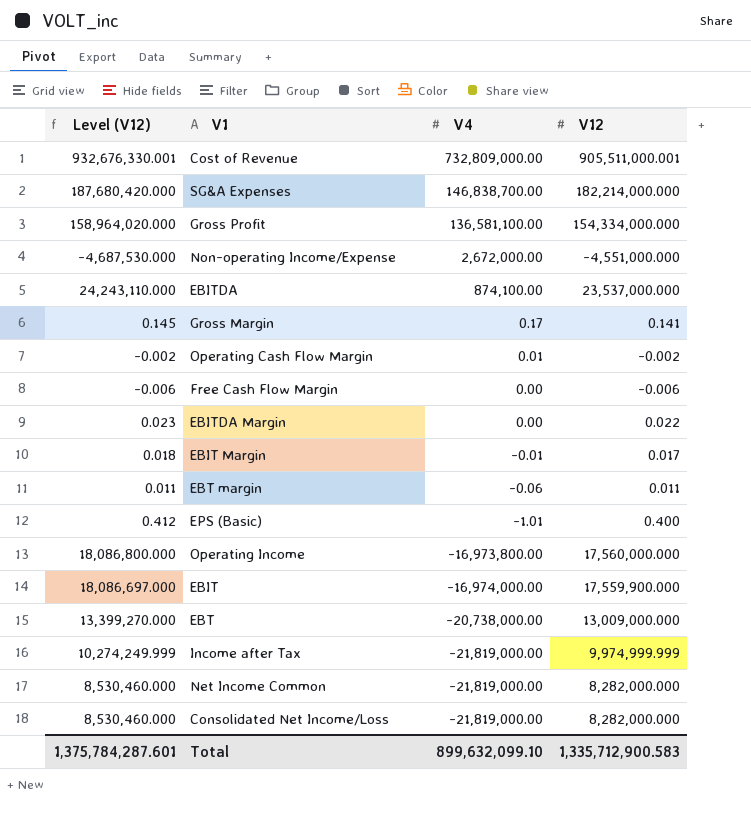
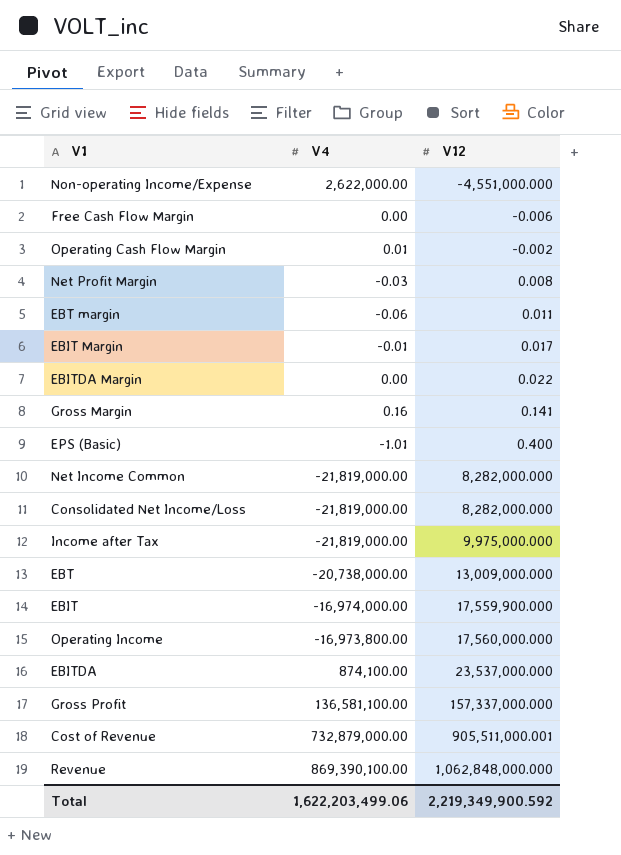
row order: V4 descending -> V12 ascending
column Level (V12) | formula: [V12] * 1.03 -> none
row SG&A Expenses: 187,680,420.000 | 146,838,700.00 | 182,214,000.000 -> none
Non-operating Income/Expense | V4: 2,672,000.00 -> 2,622,000.00
row Net Profit Margin: none -> -0.03 | 0.008
Gross Margin | V4: 0.17 -> 0.16
Income after Tax | V12: 9,974,999.999 -> 9,975,000.000
Gross Profit | V12: 154,334,000.000 -> 157,337,000.000
Cost of Revenue | V4: 732,809,000.00 -> 732,879,000.00
row Revenue: none -> 869,390,100.00 | 1,062,848,000.000
Total | V4: 899,632,099.10 -> 1,622,203,499.06
Total | V12: 1,335,712,900.583 -> 2,219,349,900.592

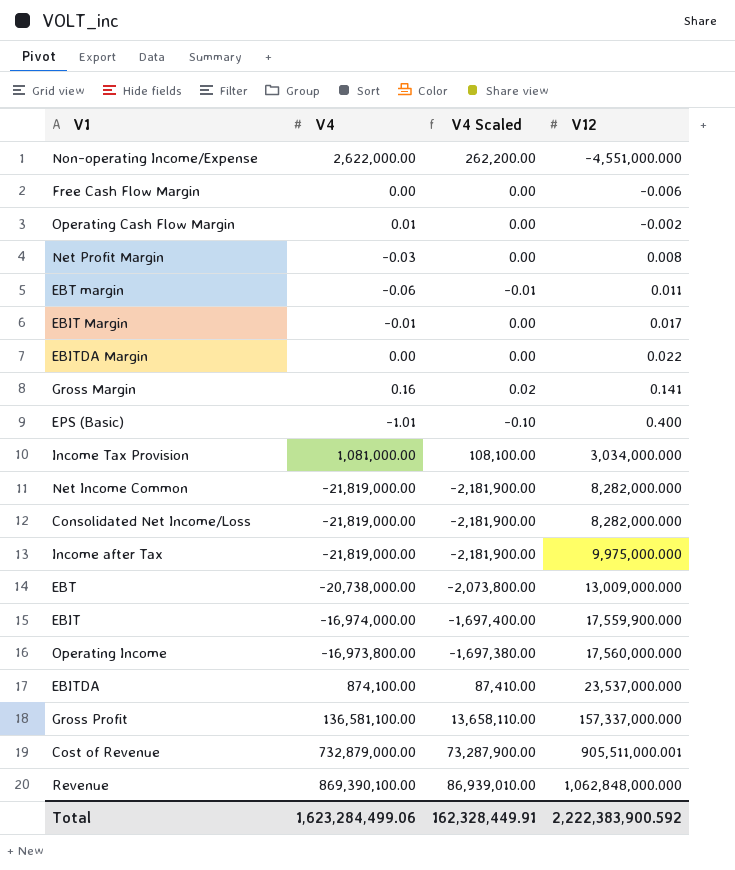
column V4 Scaled | formula: none -> [V4] * 0.1
row Income Tax Provision: none -> 1,081,000.00 | 108,100.00 | 3,034,000.000
Total | V4: 1,622,203,499.06 -> 1,623,284,499.06
Total | V12: 2,219,349,900.592 -> 2,222,383,900.592

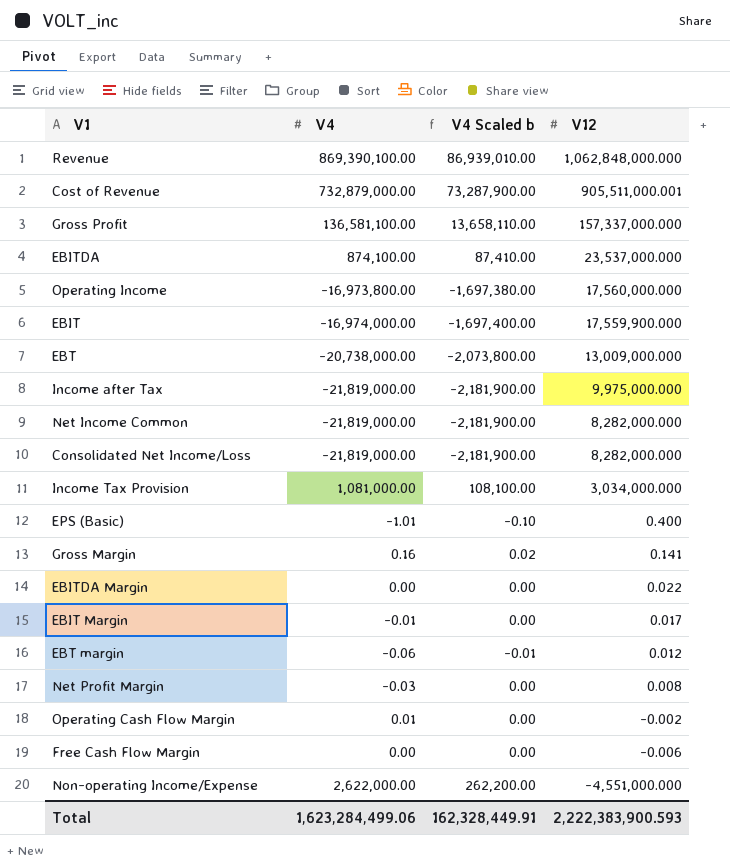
row order: V12 ascending -> V12 descending
column name: V4 Scaled -> V4 Scaled b
EBT margin | V12: 0.011 -> 0.012
Total | V12: 2,222,383,900.592 -> 2,222,383,900.593

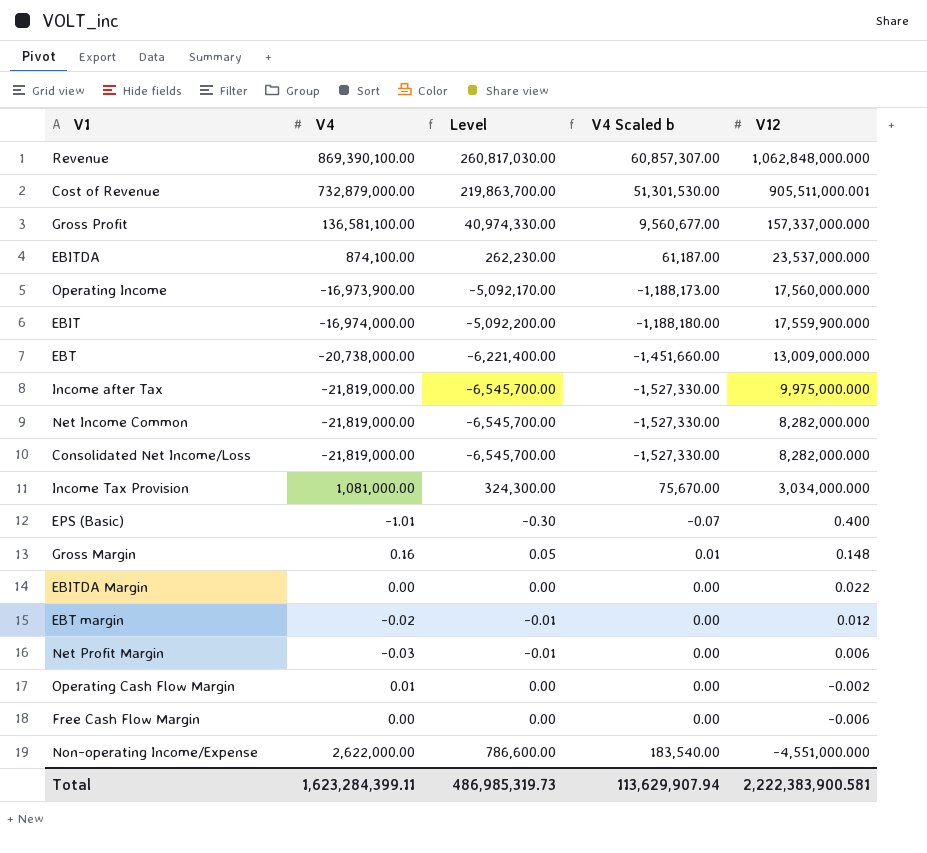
column Level | formula: none -> [V4] * 0.3
column V4 Scaled b | formula: [V4] * 0.1 -> [V4] * 0.07
row EBIT Margin: -0.01 | 0.00 | 0.017 -> none
Operating Income | V4: -16,973,800.00 -> -16,973,900.00
Gross Margin | V12: 0.141 -> 0.148
EBT margin | V4: -0.06 -> -0.02
Net Profit Margin | V12: 0.008 -> 0.006
Total | V4: 1,623,284,499.06 -> 1,623,284,399.11
Total | V4 Scaled b: 162,328,449.91 -> 113,629,907.94
Total | V12: 2,222,383,900.593 -> 2,222,383,900.581

